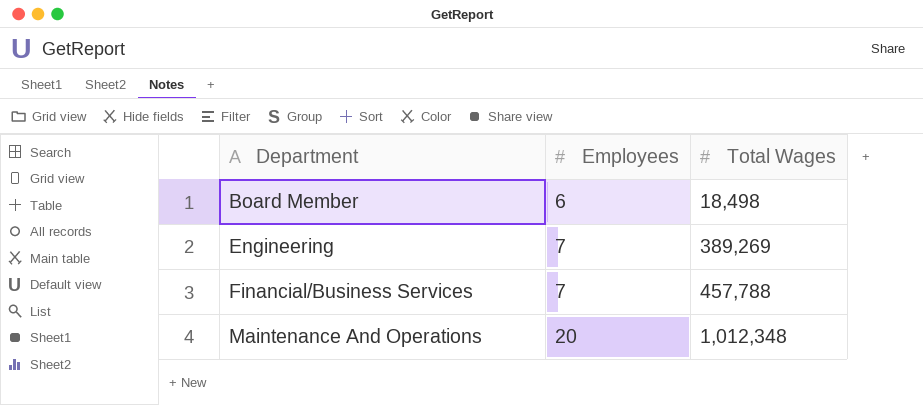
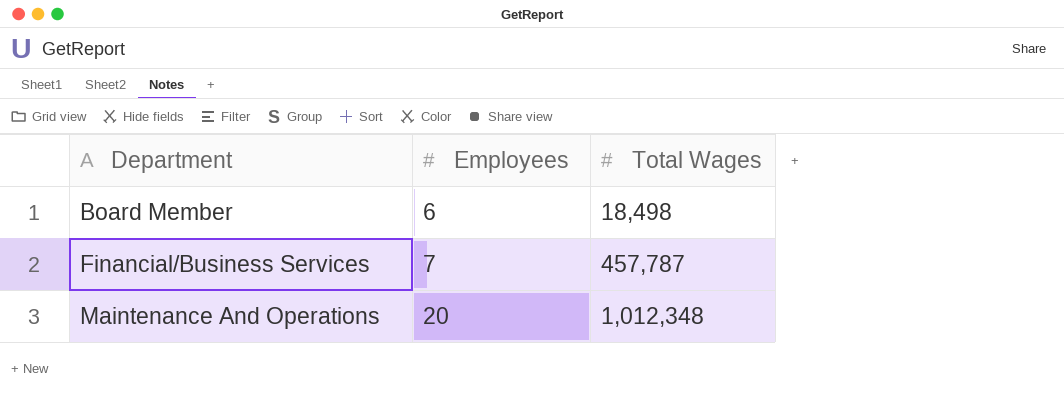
row Engineering: 7 | 389,269 -> none
Financial/Business Services | Total Wages: 457,788 -> 457,787

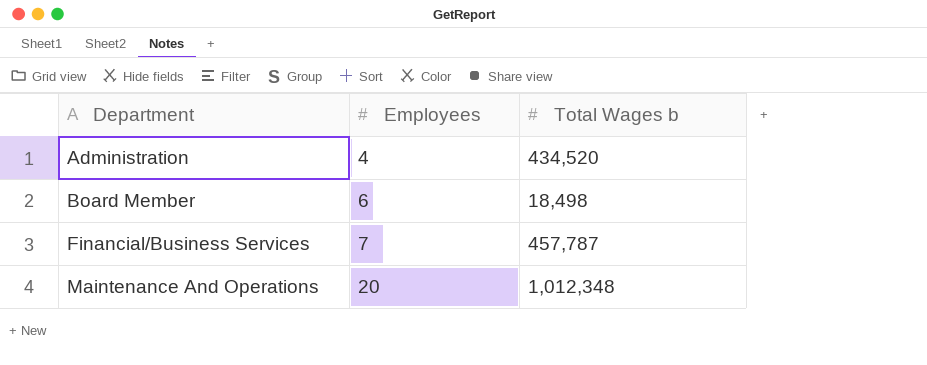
column name: Total Wages -> Total Wages b
row Administration: none -> 4 | 434,520

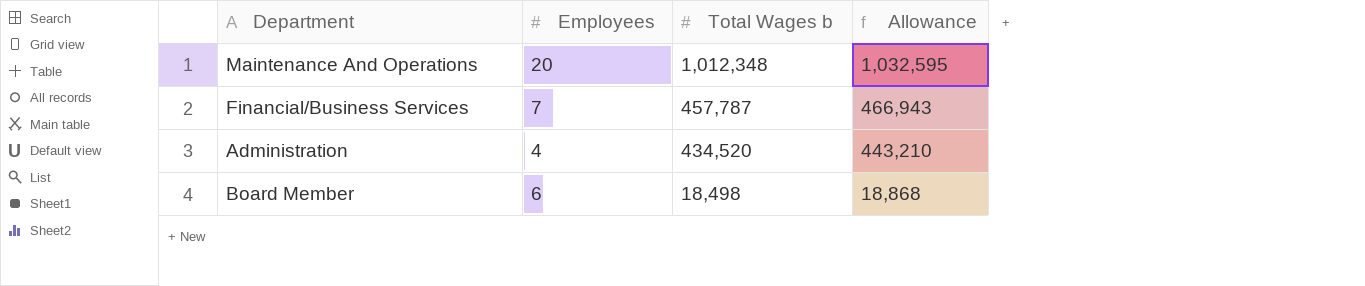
row order: Department ascending -> Total Wages b descending
column Allowance | formula: none -> [Total Wages b] * 1.02

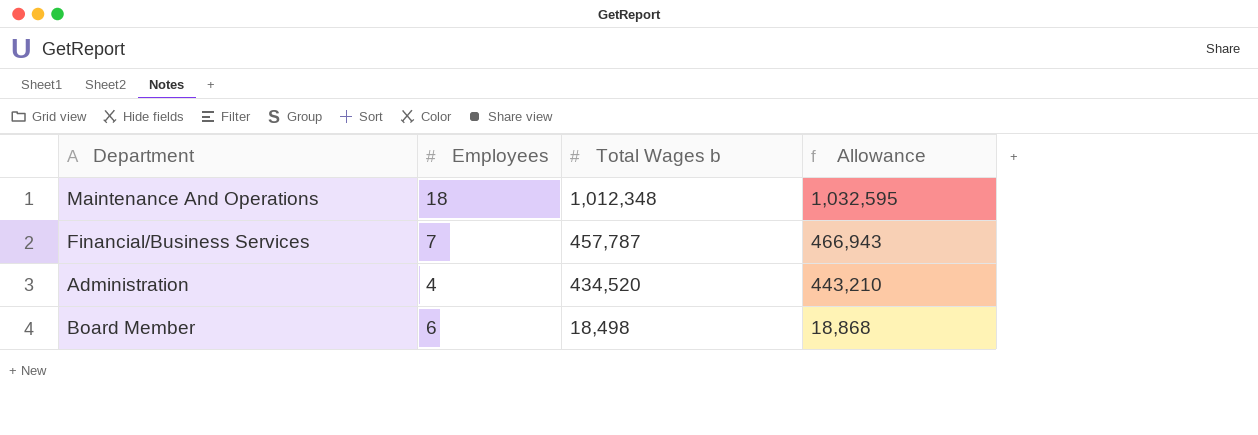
Maintenance And Operations | Employees: 20 -> 18

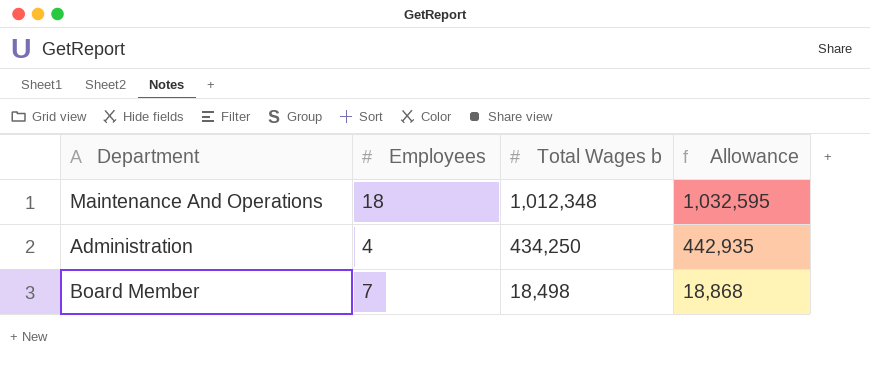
row Financial/Business Services: 7 | 457,787 | 466,943 -> none
Administration | Total Wages b: 434,520 -> 434,250
Administration | Allowance: 443,210 -> 442,935
Board Member | Employees: 6 -> 7

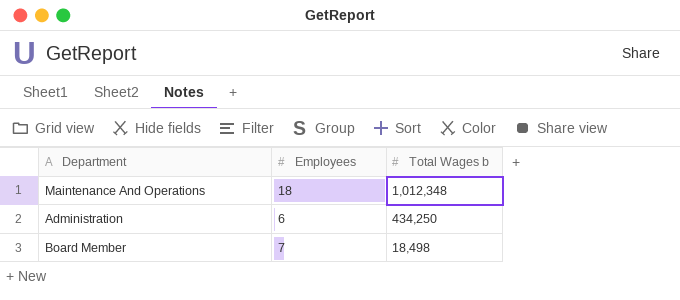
column Allowance | formula: [Total Wages b] * 1.02 -> none
Administration | Employees: 4 -> 6

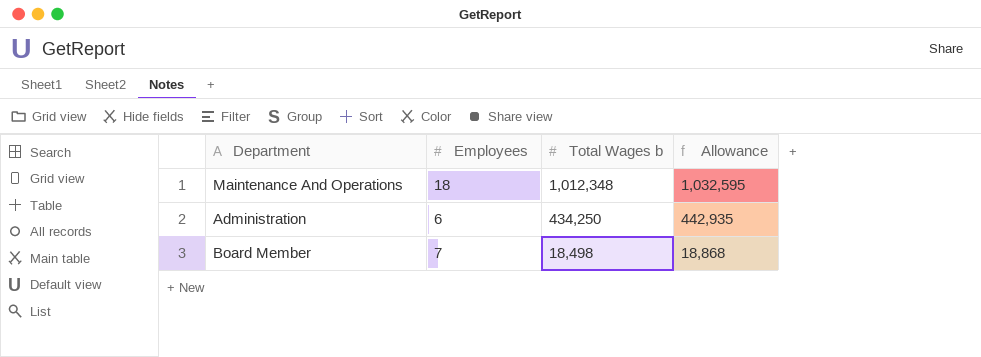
column Allowance | formula: none -> [Total Wages b] * 1.02

